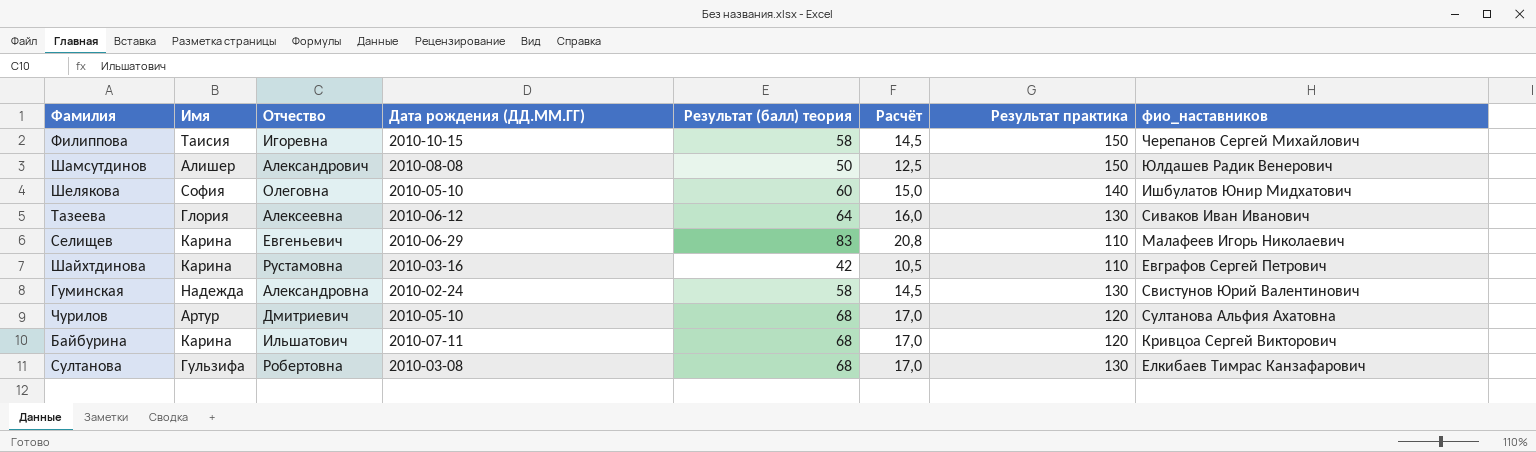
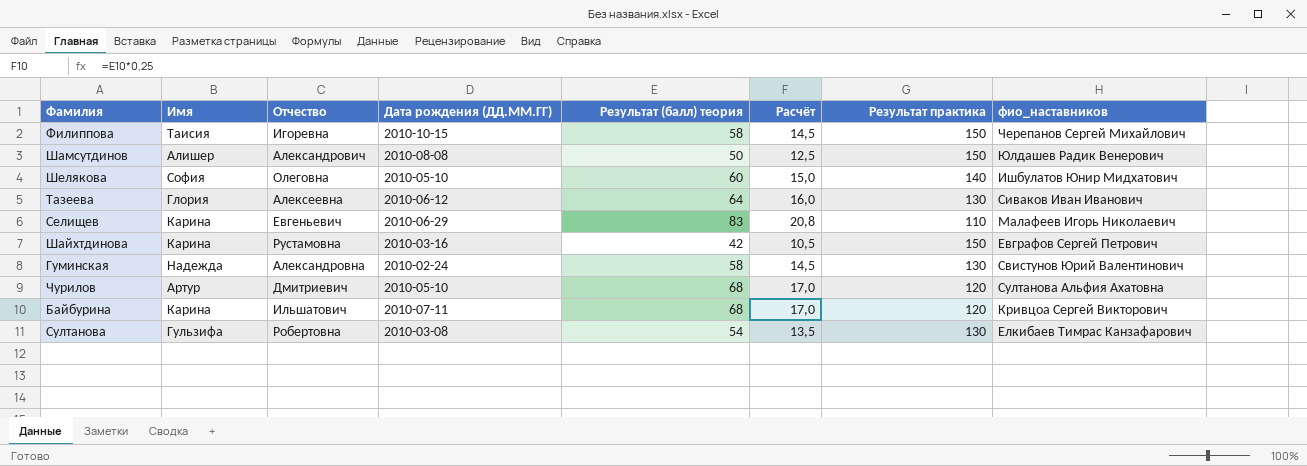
Шайхтдинова | Результат практика: 110 -> 150
Султанова | Результат (балл) теория: 68 -> 54
Султанова | Расчёт: 17,0 -> 13,5

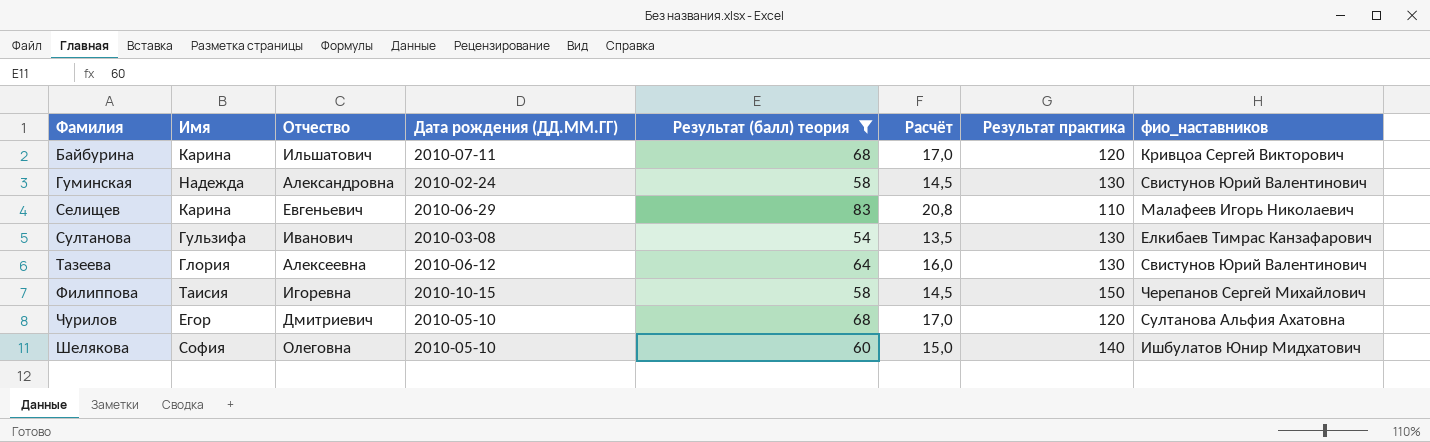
filter: none -> Результат (балл) теория >= 54
row order: none -> Фамилия ascending
Султанова | Отчество: Робертовна -> Иванович
Тазеева | фио_наставников: Сиваков Иван Иванович -> Свистунов Юрий Валентинович
Чурилов | Имя: Артур -> Егор

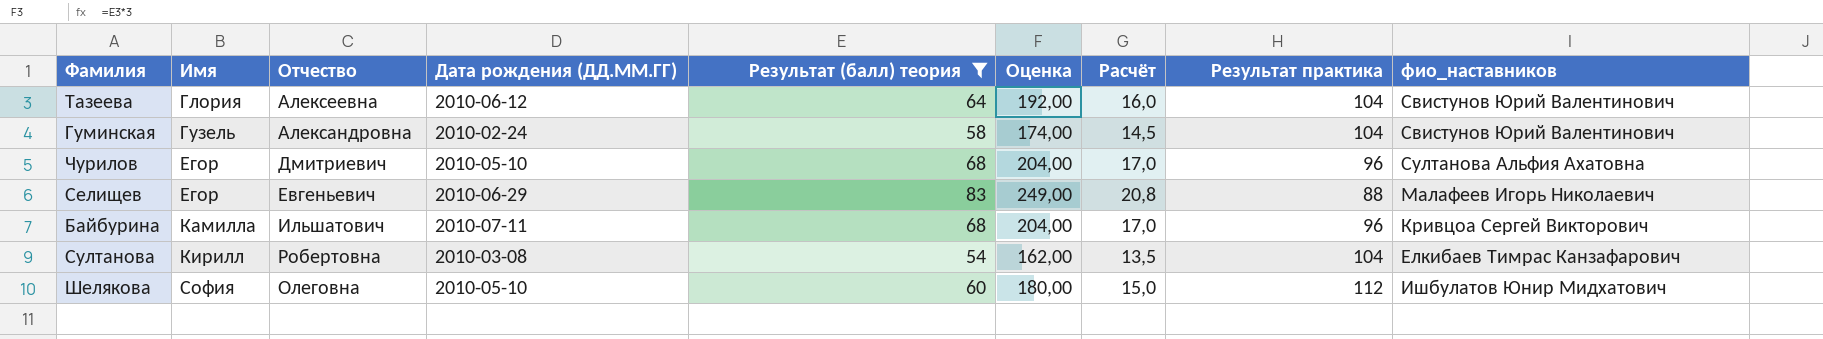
row order: Фамилия ascending -> Имя ascending
column Оценка | formula: none -> [Результат (балл) теория] * 3
row Филиппова: Таисия | Игоревна | 2010-10-15 | 58 | 14,5 | 150 | Черепанов Сергей Михайлович -> none
Тазеева | Результат практика: 130 -> 104
Гуминская | Имя: Надежда -> Гузель
Гуминская | Результат практика: 130 -> 104
Чурилов | Результат практика: 120 -> 96
Селищев | Имя: Карина -> Егор
Селищев | Результат практика: 110 -> 88
Байбурина | Имя: Карина -> Камилла
Байбурина | Результат практика: 120 -> 96
Султанова | Имя: Гульзифа -> Кирилл
Султанова | Отчество: Иванович -> Робертовна
Султанова | Результат практика: 130 -> 104
Шелякова | Результат практика: 140 -> 112

